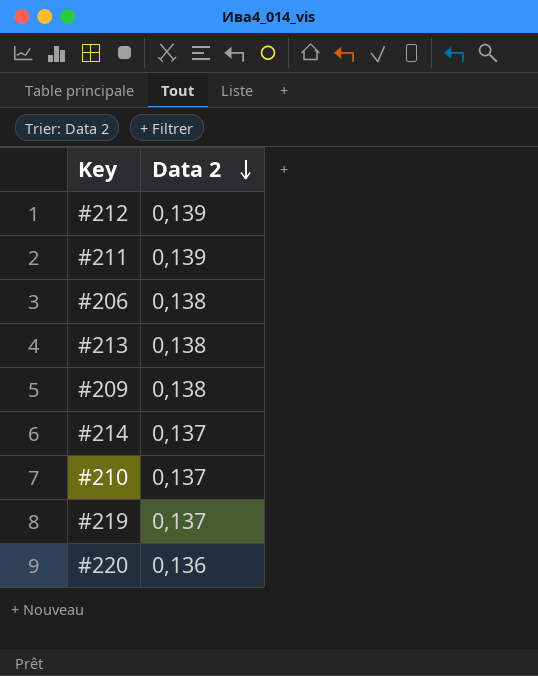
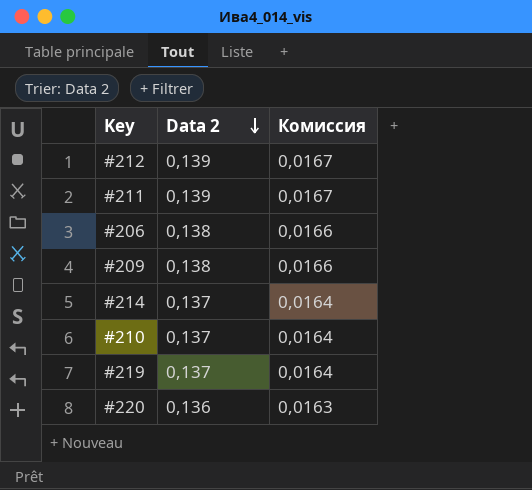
column Комиссия | formula: none -> [Data 2] * 0,12
row #213: 0,138 -> none

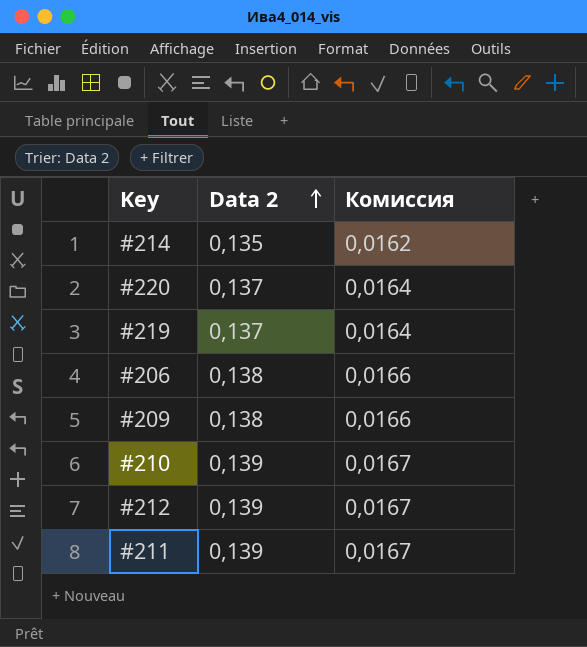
row order: Data 2 descending -> Data 2 ascending
#214 | Data 2: 0,137 -> 0,135
#214 | Комиссия: 0,0164 -> 0,0162
#220 | Data 2: 0,136 -> 0,137
#220 | Комиссия: 0,0163 -> 0,0164
#210 | Data 2: 0,137 -> 0,139
#210 | Комиссия: 0,0164 -> 0,0167

